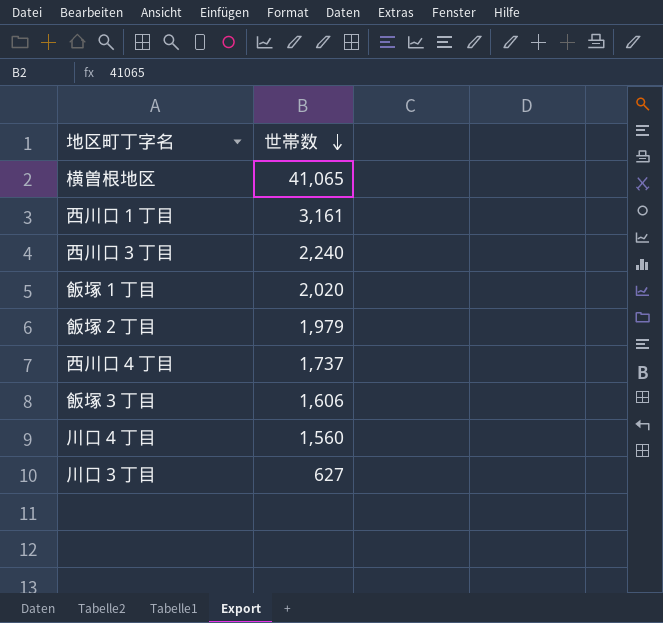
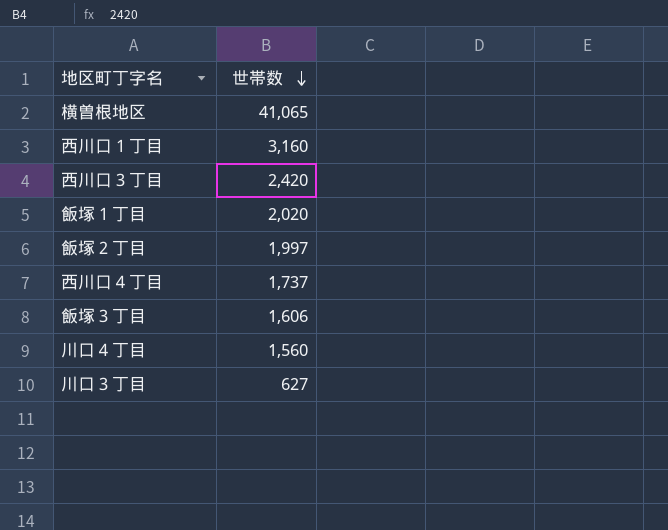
西川口１丁目 | 世帯数: 3,161 -> 3,160
西川口３丁目 | 世帯数: 2,240 -> 2,420
飯塚２丁目 | 世帯数: 1,979 -> 1,997

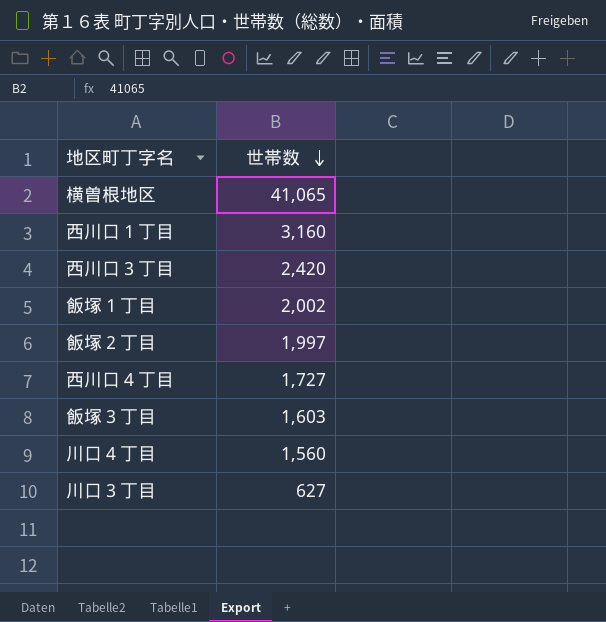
飯塚１丁目 | 世帯数: 2,020 -> 2,002
西川口４丁目 | 世帯数: 1,737 -> 1,727
飯塚３丁目 | 世帯数: 1,606 -> 1,603

